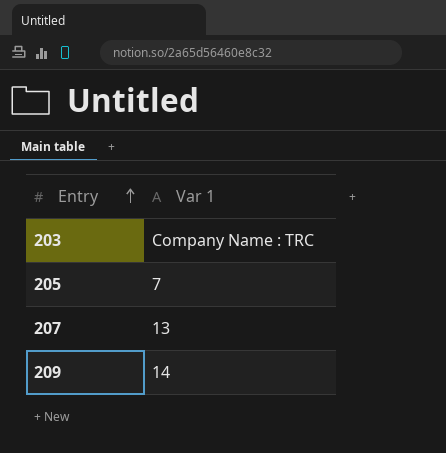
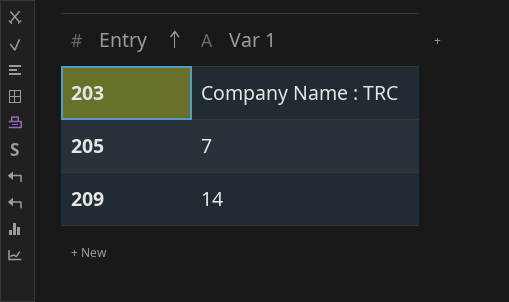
row 207: 13 -> none

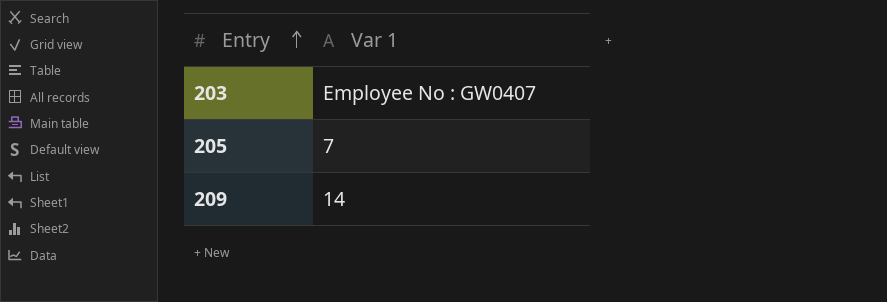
203 | Var 1: Company Name : TRC -> Employee No : GW0407

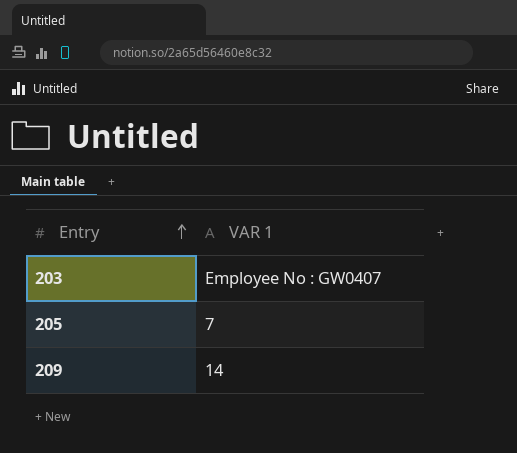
column name: Var 1 -> VAR 1

